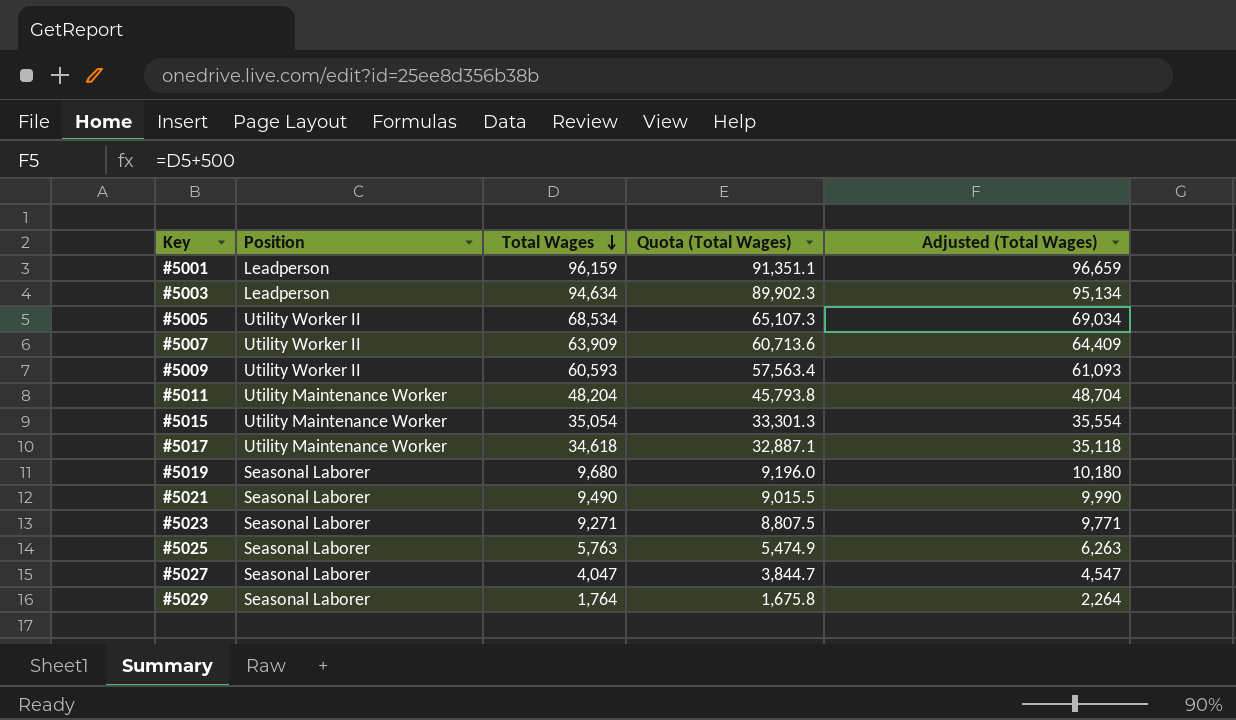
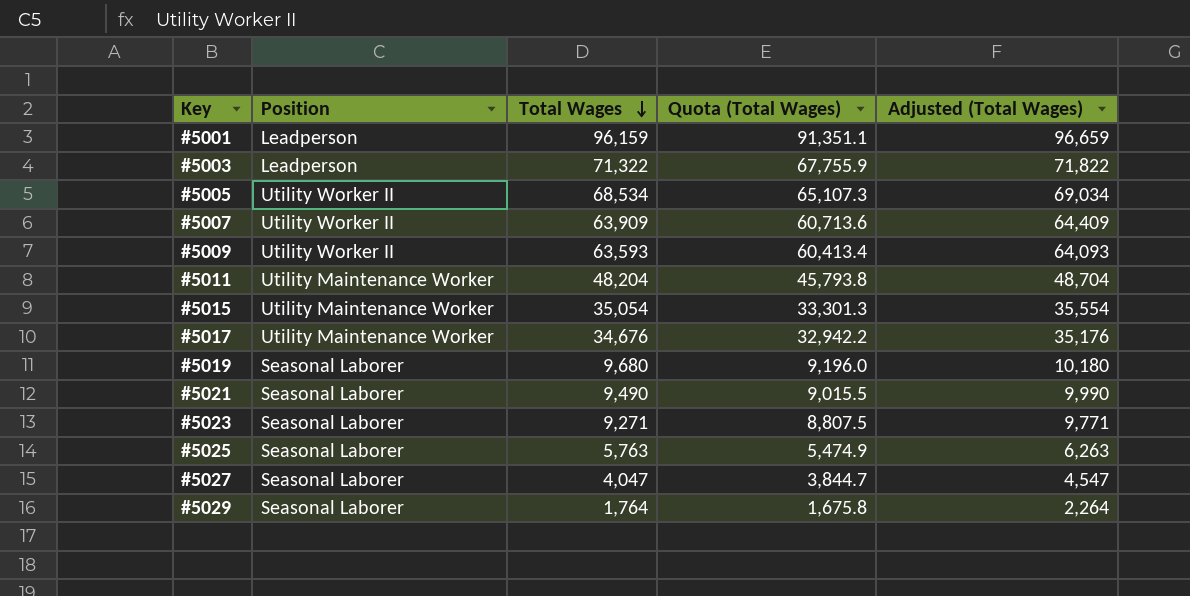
#5003 | Total Wages: 94,634 -> 71,322
#5003 | Quota (Total Wages): 89,902.3 -> 67,755.9
#5003 | Adjusted (Total Wages): 95,134 -> 71,822
#5009 | Total Wages: 60,593 -> 63,593
#5009 | Quota (Total Wages): 57,563.4 -> 60,413.4
#5009 | Adjusted (Total Wages): 61,093 -> 64,093
#5017 | Total Wages: 34,618 -> 34,676
#5017 | Quota (Total Wages): 32,887.1 -> 32,942.2
#5017 | Adjusted (Total Wages): 35,118 -> 35,176

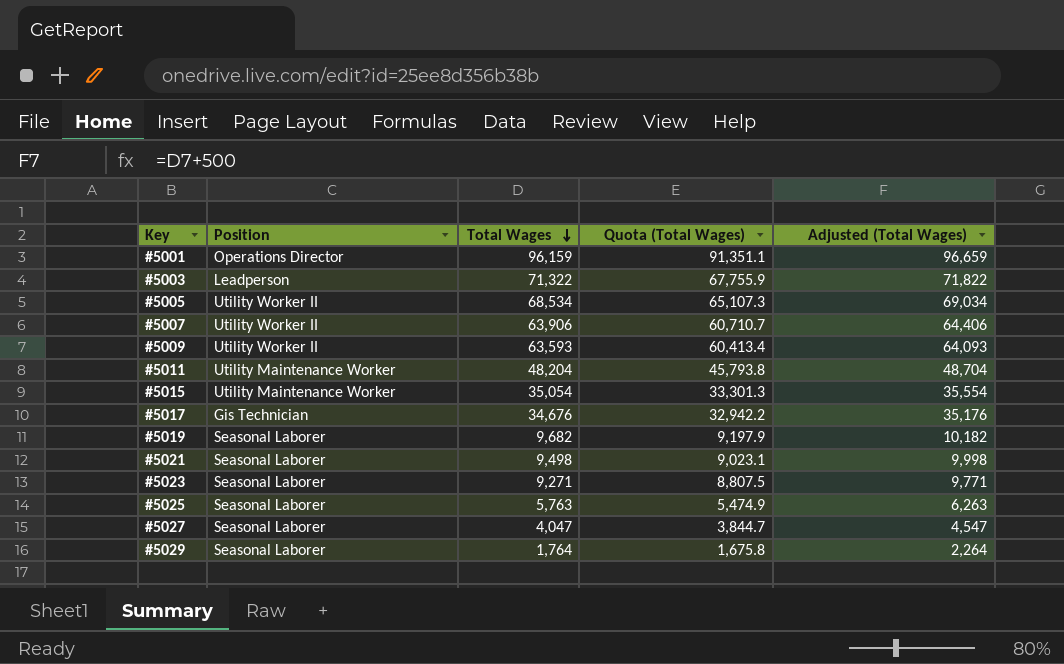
#5001 | Position: Leadperson -> Operations Director
#5007 | Total Wages: 63,909 -> 63,906
#5007 | Quota (Total Wages): 60,713.6 -> 60,710.7
#5007 | Adjusted (Total Wages): 64,409 -> 64,406
#5017 | Position: Utility Maintenance Worker -> Gis Technician
#5019 | Total Wages: 9,680 -> 9,682
#5019 | Quota (Total Wages): 9,196.0 -> 9,197.9
#5019 | Adjusted (Total Wages): 10,180 -> 10,182
#5021 | Total Wages: 9,490 -> 9,498
#5021 | Quota (Total Wages): 9,015.5 -> 9,023.1
#5021 | Adjusted (Total Wages): 9,990 -> 9,998

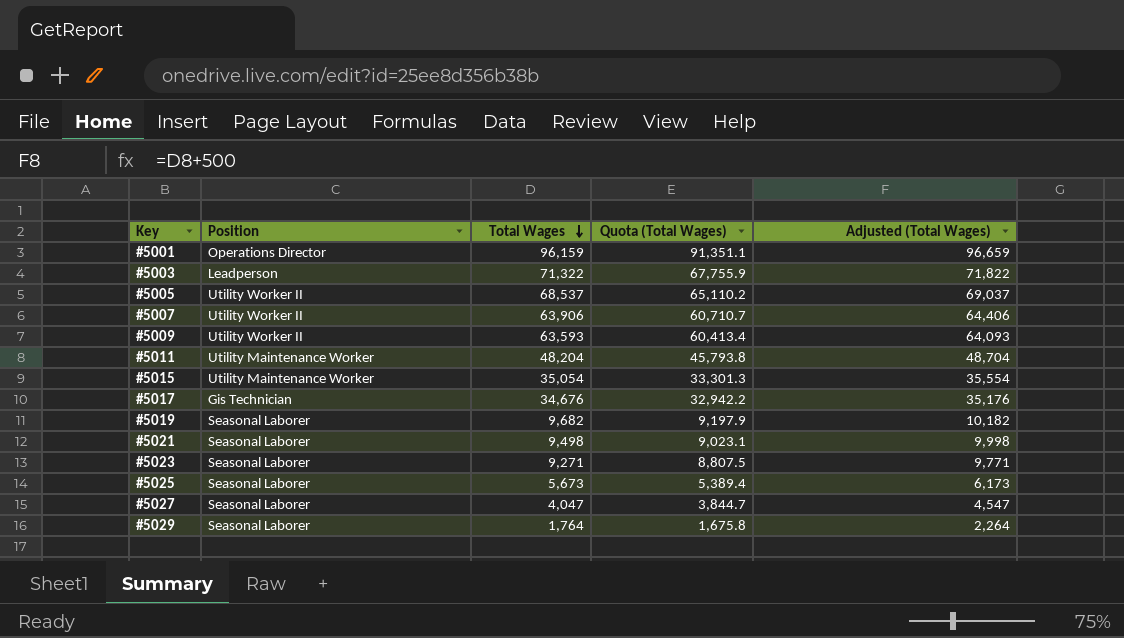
#5005 | Total Wages: 68,534 -> 68,537
#5005 | Quota (Total Wages): 65,107.3 -> 65,110.2
#5005 | Adjusted (Total Wages): 69,034 -> 69,037
#5025 | Total Wages: 5,763 -> 5,673
#5025 | Quota (Total Wages): 5,474.9 -> 5,389.4
#5025 | Adjusted (Total Wages): 6,263 -> 6,173

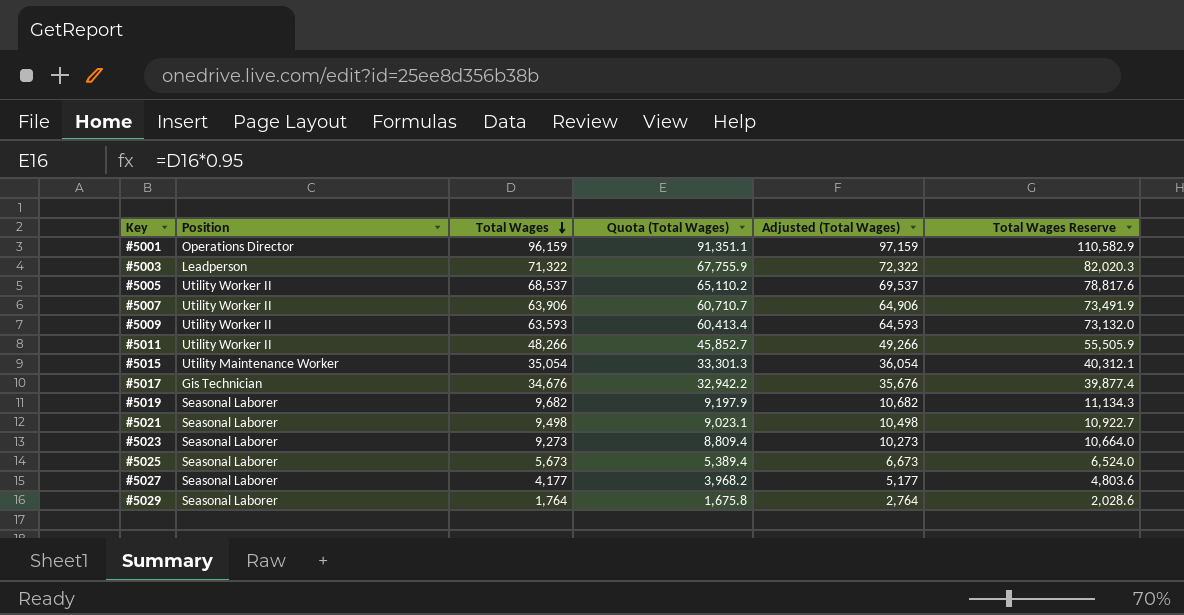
column Adjusted (Total Wages) | formula: [Total Wages] + 500 -> [Total Wages] + 1000
column Total Wages Reserve | formula: none -> [Total Wages] * 1.15
#5011 | Position: Utility Maintenance Worker -> Utility Worker II
#5011 | Total Wages: 48,204 -> 48,266
#5011 | Quota (Total Wages): 45,793.8 -> 45,852.7
#5023 | Total Wages: 9,271 -> 9,273
#5023 | Quota (Total Wages): 8,807.5 -> 8,809.4
#5027 | Total Wages: 4,047 -> 4,177
#5027 | Quota (Total Wages): 3,844.7 -> 3,968.2

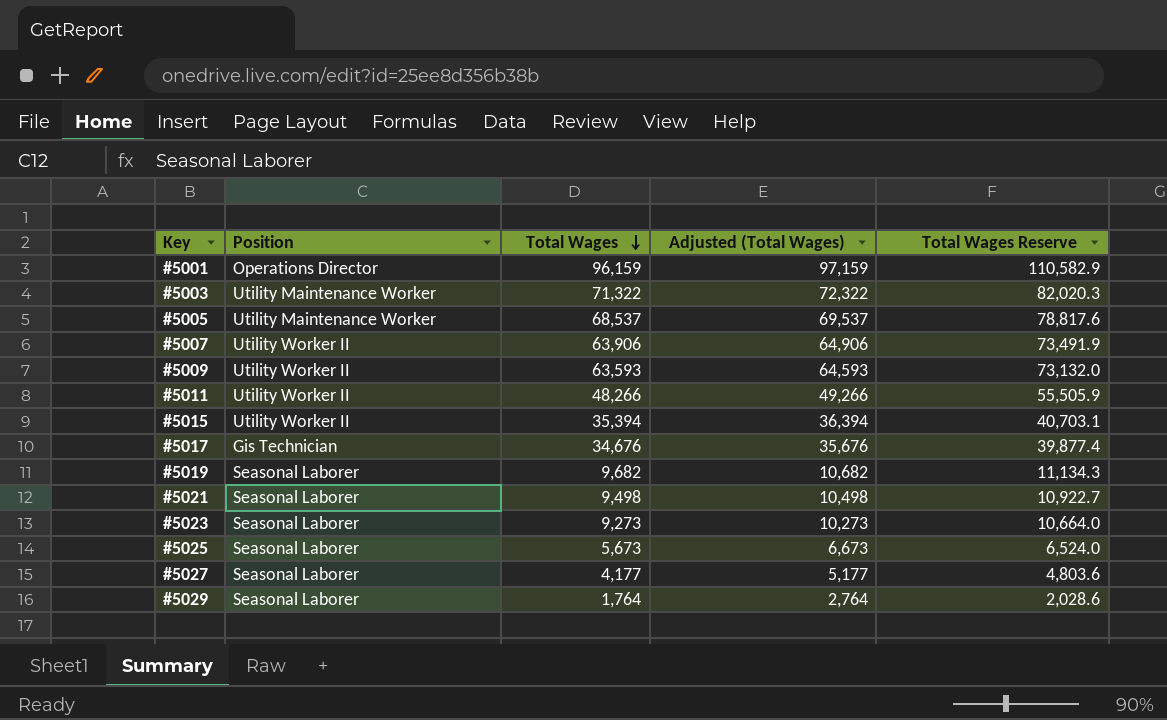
column Quota (Total Wages) | formula: [Total Wages] * 0.95 -> none
#5003 | Position: Leadperson -> Utility Maintenance Worker
#5005 | Position: Utility Worker II -> Utility Maintenance Worker
#5015 | Position: Utility Maintenance Worker -> Utility Worker II
#5015 | Total Wages: 35,054 -> 35,394
#5015 | Adjusted (Total Wages): 36,054 -> 36,394
#5015 | Total Wages Reserve: 40,312.1 -> 40,703.1

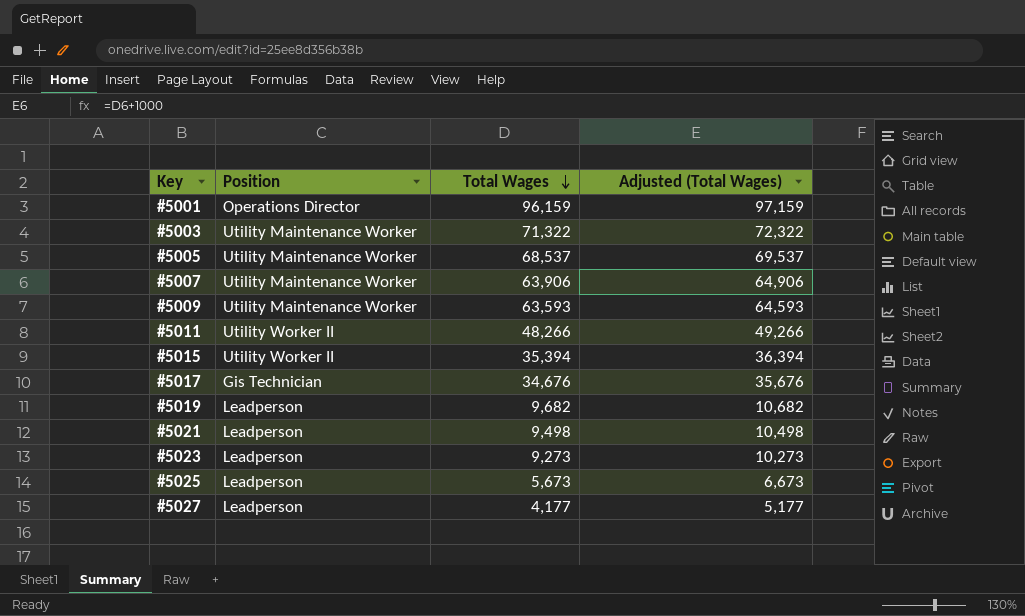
column Total Wages Reserve | formula: [Total Wages] * 1.15 -> none
row #5029: Seasonal Laborer | 1,764 | 2,764 | 2,028.6 -> none
#5007 | Position: Utility Worker II -> Utility Maintenance Worker
#5009 | Position: Utility Worker II -> Utility Maintenance Worker
#5019 | Position: Seasonal Laborer -> Leadperson
#5021 | Position: Seasonal Laborer -> Leadperson
#5023 | Position: Seasonal Laborer -> Leadperson
#5025 | Position: Seasonal Laborer -> Leadperson
#5027 | Position: Seasonal Laborer -> Leadperson

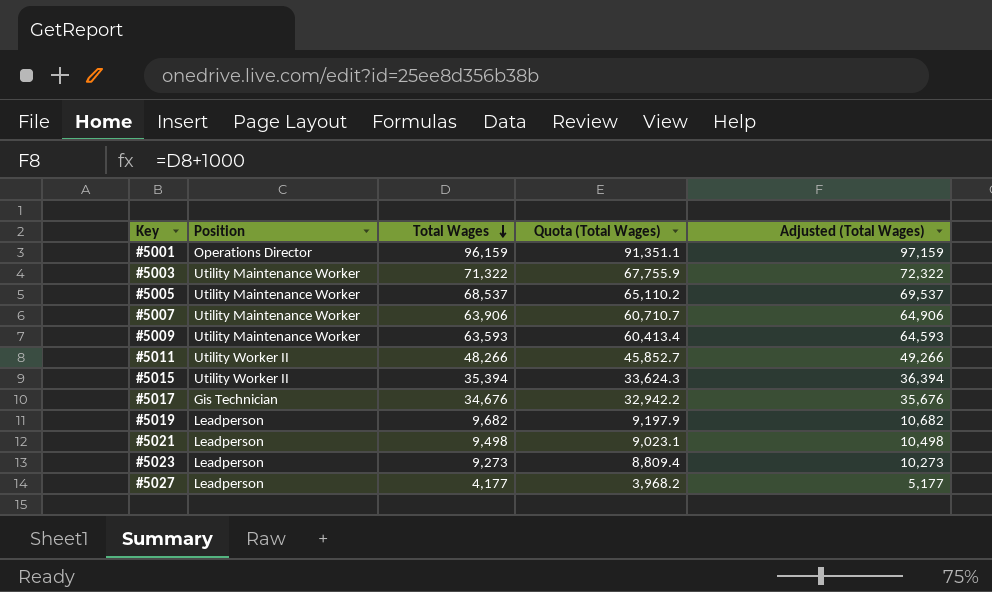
column Quota (Total Wages) | formula: none -> [Total Wages] * 0.95
row #5025: Leadperson | 5,673 | 6,673 -> none

